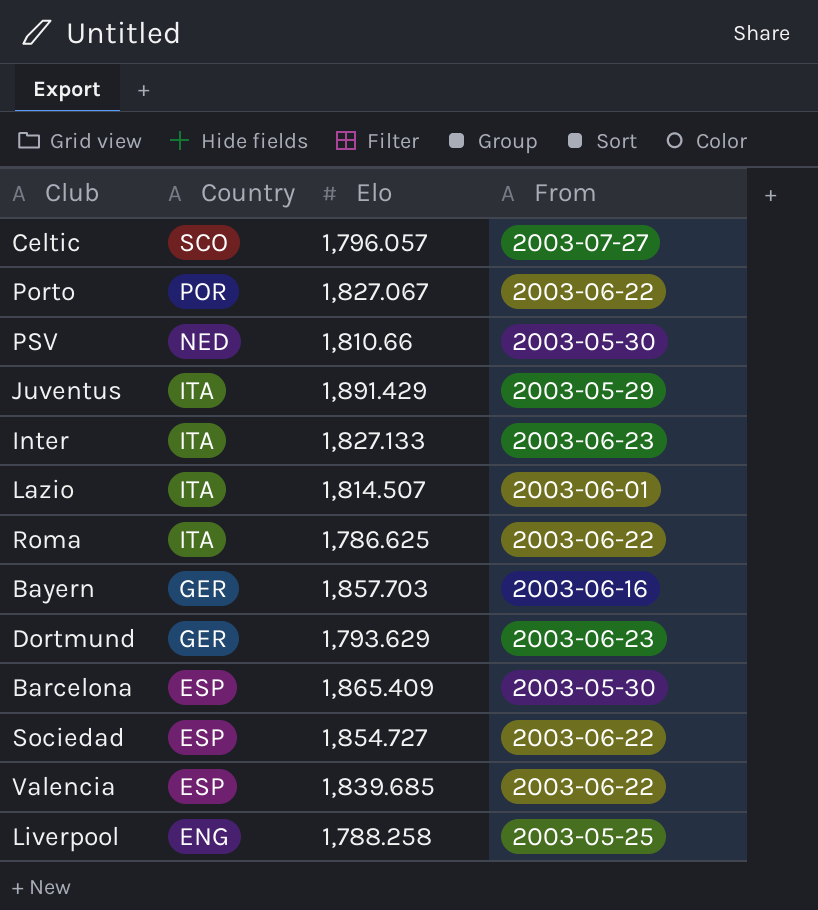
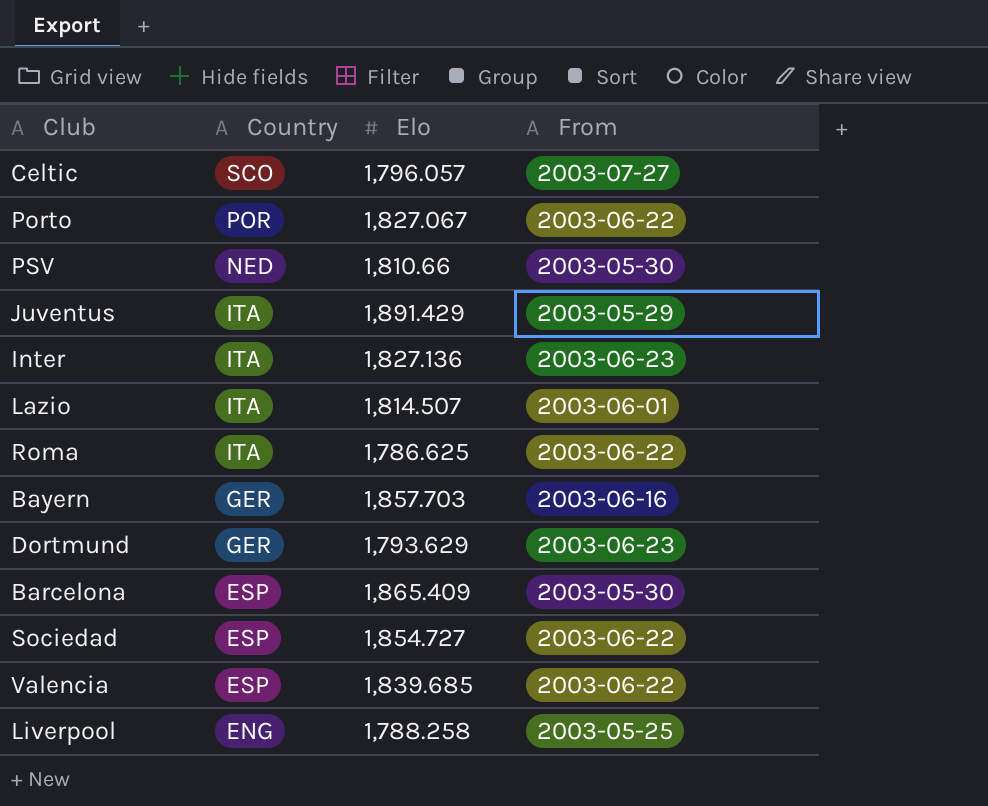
Inter | Elo: 1,827.133 -> 1,827.136

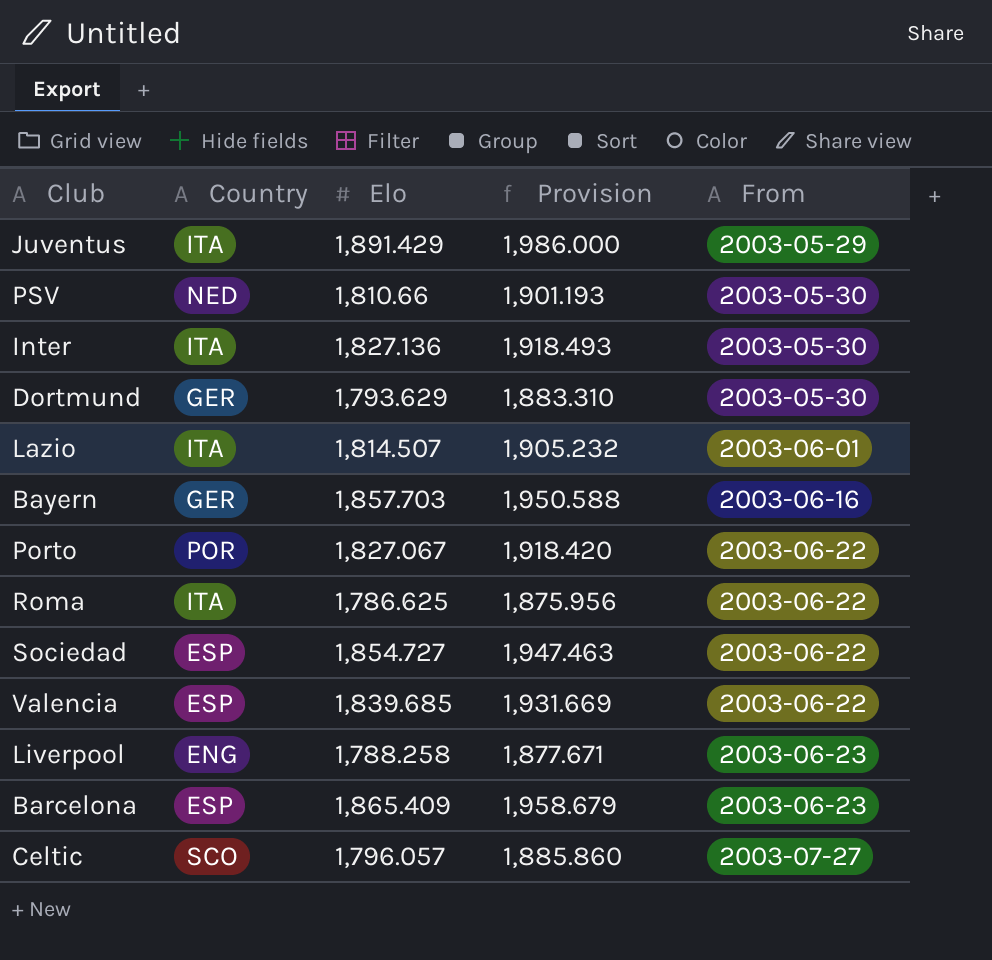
row order: Country descending -> From ascending
column Provision | formula: none -> [Elo] * 1.05
Inter | From: 2003-06-23 -> 2003-05-30
Dortmund | From: 2003-06-23 -> 2003-05-30
Liverpool | From: 2003-05-25 -> 2003-06-23
Barcelona | From: 2003-05-30 -> 2003-06-23

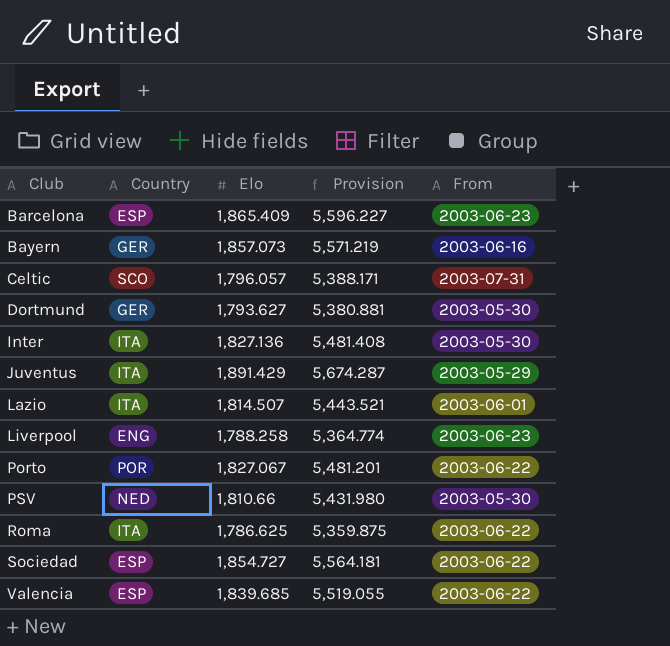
row order: From ascending -> Club ascending
column Provision | formula: [Elo] * 1.05 -> [Elo] * 3
Bayern | Elo: 1,857.703 -> 1,857.073
Celtic | From: 2003-07-27 -> 2003-07-31
Dortmund | Elo: 1,793.629 -> 1,793.627

